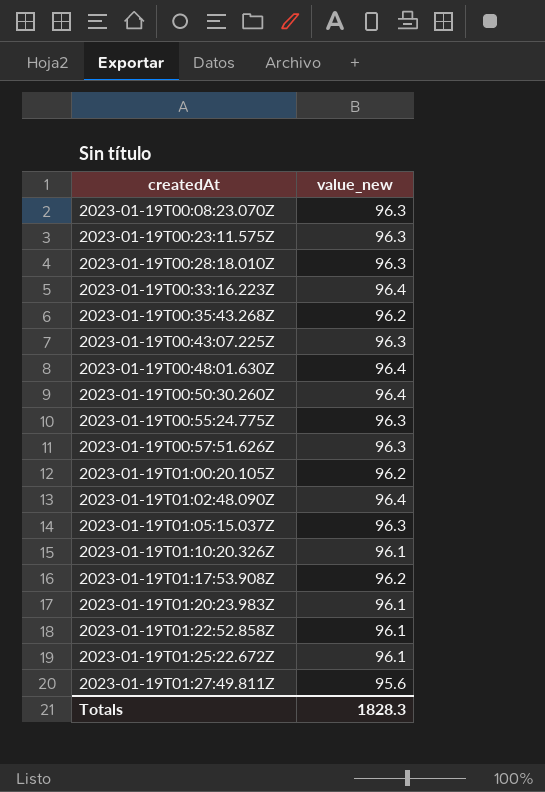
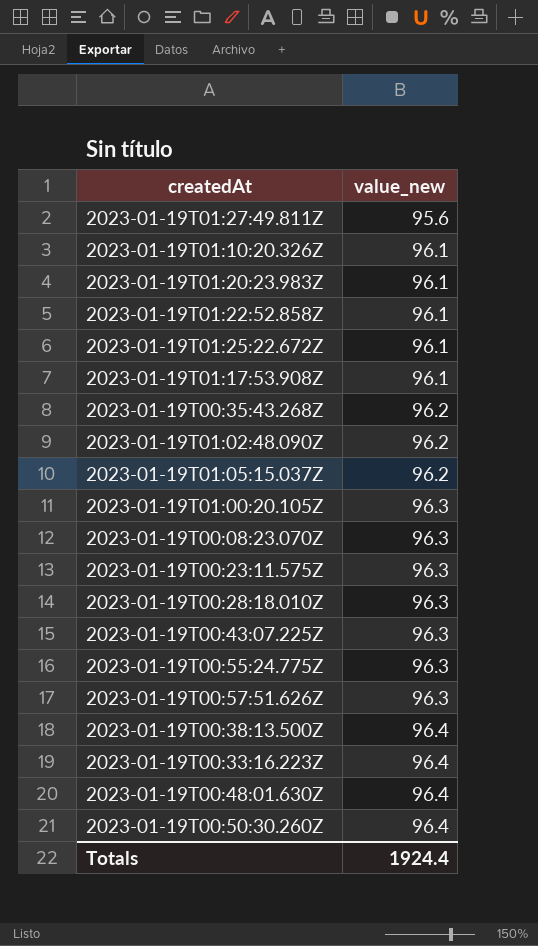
row order: createdAt ascending -> value_new ascending
2023-01-19T01:17:53.908Z | value_new: 96.2 -> 96.1
2023-01-19T01:02:48.090Z | value_new: 96.4 -> 96.2
2023-01-19T01:05:15.037Z | value_new: 96.3 -> 96.2
2023-01-19T01:00:20.105Z | value_new: 96.2 -> 96.3
row 2023-01-19T00:38:13.500Z: none -> 96.4
Totals | value_new: 1828.3 -> 1924.4

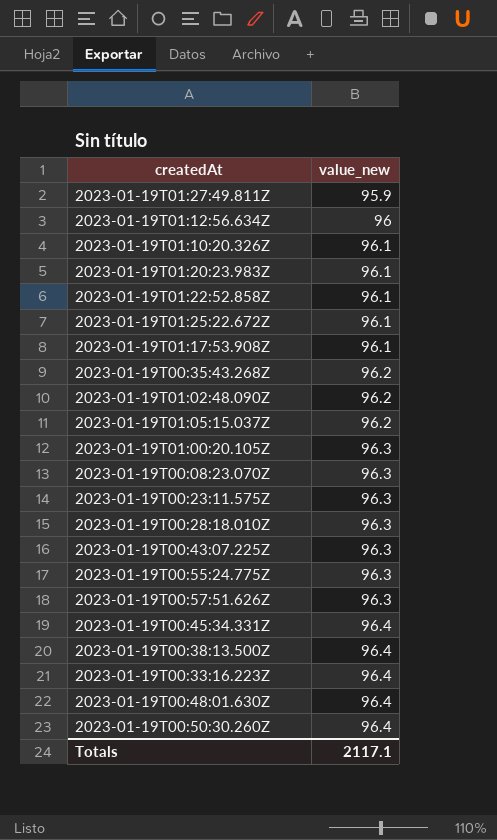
2023-01-19T01:27:49.811Z | value_new: 95.6 -> 95.9
row 2023-01-19T01:12:56.634Z: none -> 96
row 2023-01-19T00:45:34.331Z: none -> 96.4
Totals | value_new: 1924.4 -> 2117.1

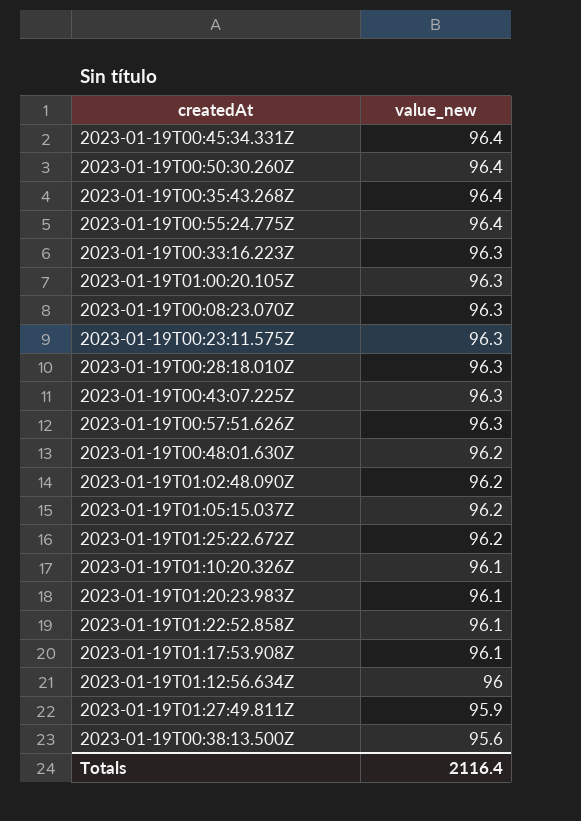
row order: value_new ascending -> value_new descending
2023-01-19T00:35:43.268Z | value_new: 96.2 -> 96.4
2023-01-19T00:55:24.775Z | value_new: 96.3 -> 96.4
2023-01-19T00:33:16.223Z | value_new: 96.4 -> 96.3
2023-01-19T00:48:01.630Z | value_new: 96.4 -> 96.2
2023-01-19T01:25:22.672Z | value_new: 96.1 -> 96.2
2023-01-19T00:38:13.500Z | value_new: 96.4 -> 95.6
Totals | value_new: 2117.1 -> 2116.4

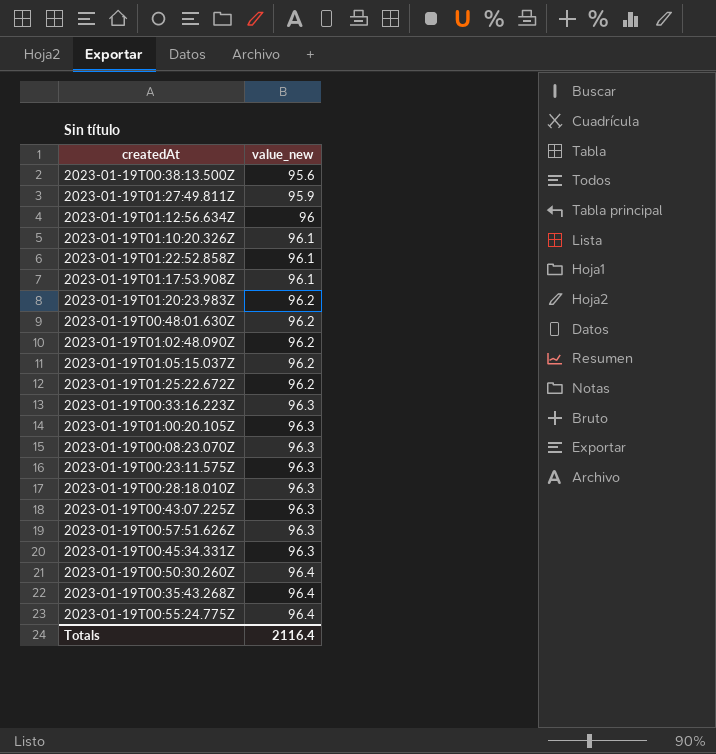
row order: value_new descending -> value_new ascending
2023-01-19T01:20:23.983Z | value_new: 96.1 -> 96.2
2023-01-19T00:45:34.331Z | value_new: 96.4 -> 96.3

